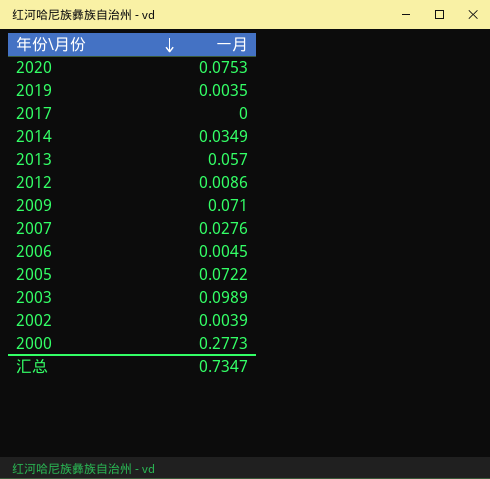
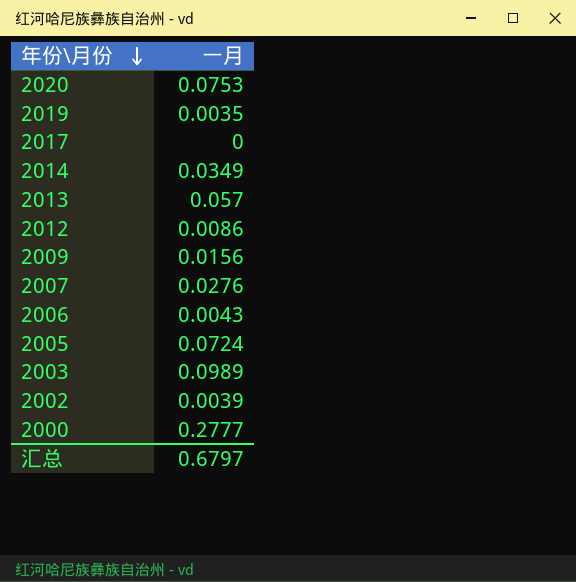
2009 | 一月: 0.071 -> 0.0156
2006 | 一月: 0.0045 -> 0.0043
2005 | 一月: 0.0722 -> 0.0724
2000 | 一月: 0.2773 -> 0.2777
汇总 | 一月: 0.7347 -> 0.6797

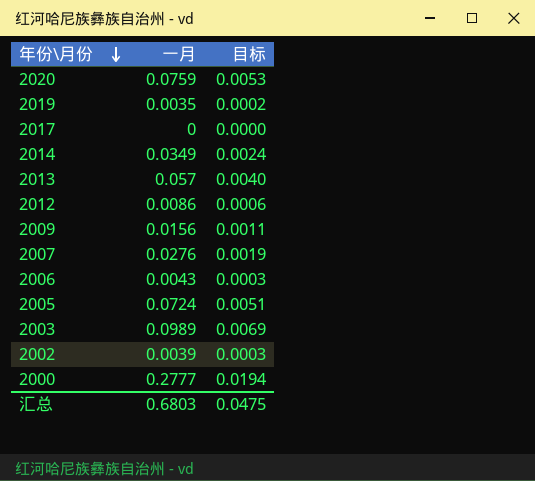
column 目标 | formula: none -> [一月] * 0.07
2020 | 一月: 0.0753 -> 0.0759
汇总 | 一月: 0.6797 -> 0.6803

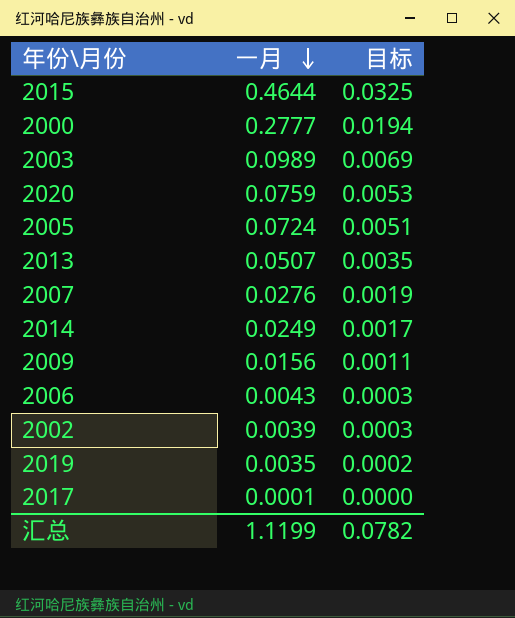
row order: 年份\月份 descending -> 一月 descending
row 2012: 0.0086 | 0.0006 -> none
row 2015: none -> 0.4644 | 0.0325
2013 | 一月: 0.057 -> 0.0507
2013 | 目标: 0.0040 -> 0.0035
2014 | 一月: 0.0349 -> 0.0249
2014 | 目标: 0.0024 -> 0.0017
2017 | 一月: 0 -> 0.0001
汇总 | 一月: 0.6803 -> 1.1199
汇总 | 目标: 0.0475 -> 0.0782

